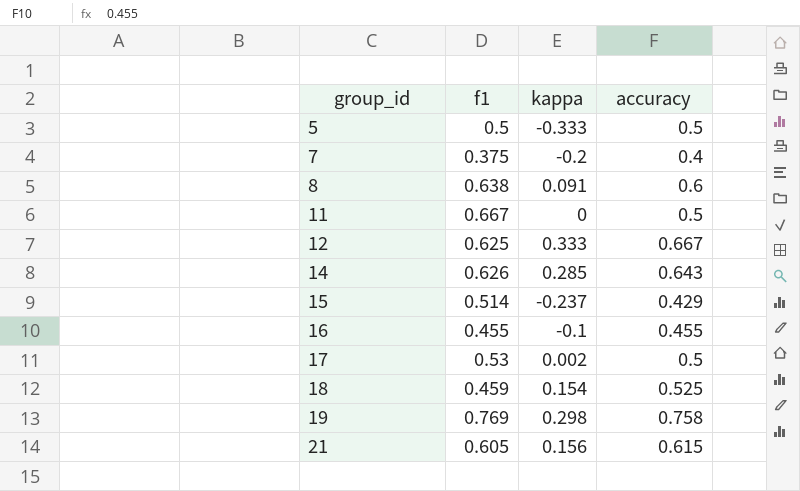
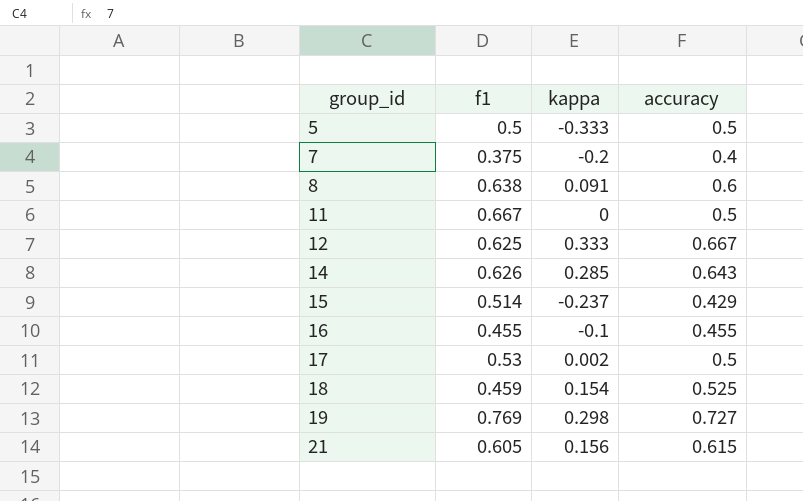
19 | accuracy: 0.758 -> 0.727

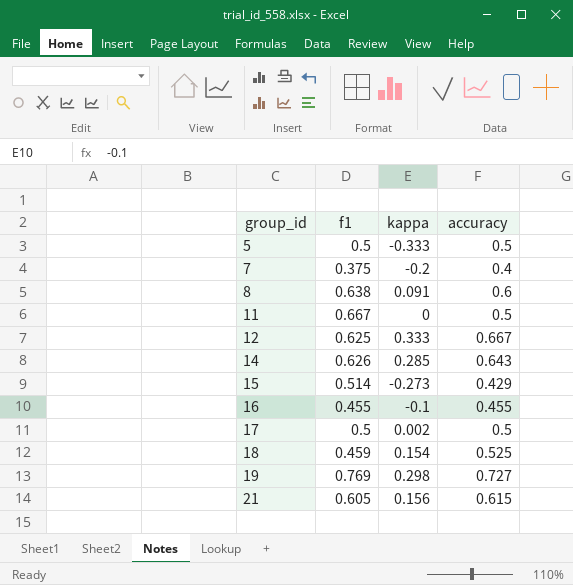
15 | kappa: -0.237 -> -0.273
17 | f1: 0.53 -> 0.5

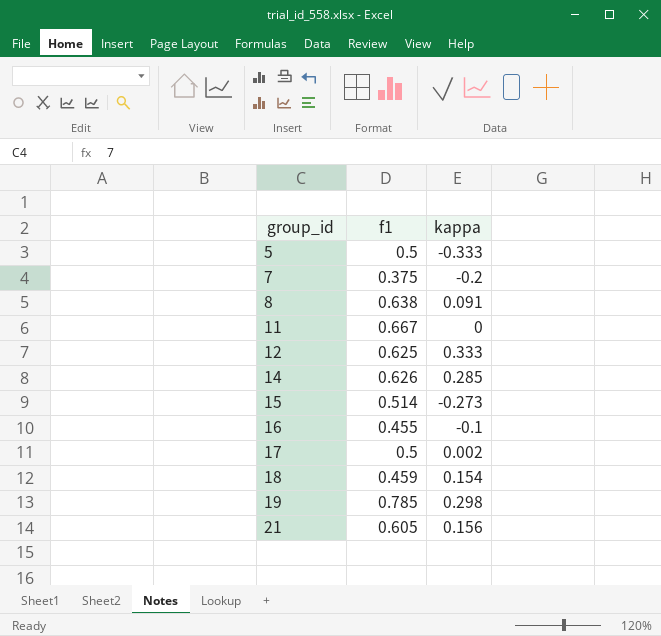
column accuracy | position: 4 -> none
19 | f1: 0.769 -> 0.785

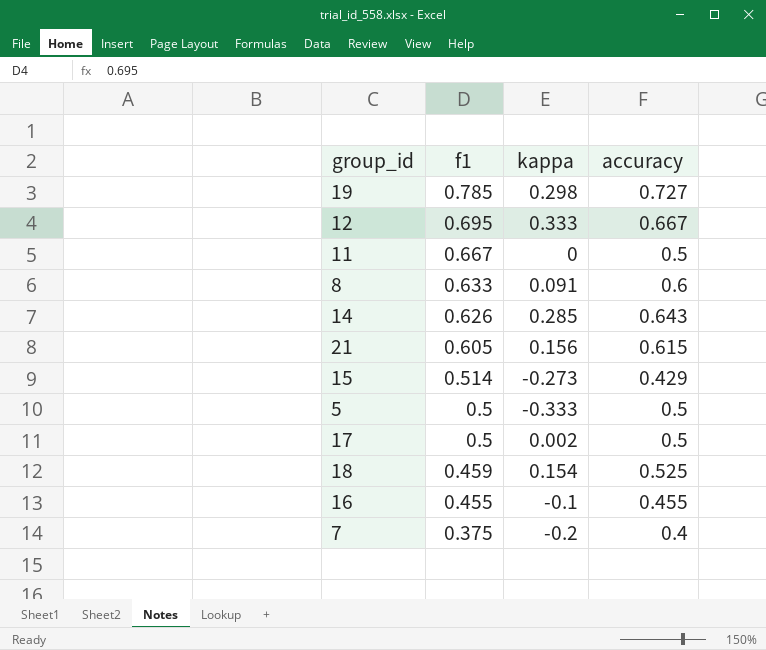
row order: group_id ascending -> f1 descending
column accuracy | position: none -> 4
12 | f1: 0.625 -> 0.695
8 | f1: 0.638 -> 0.633

